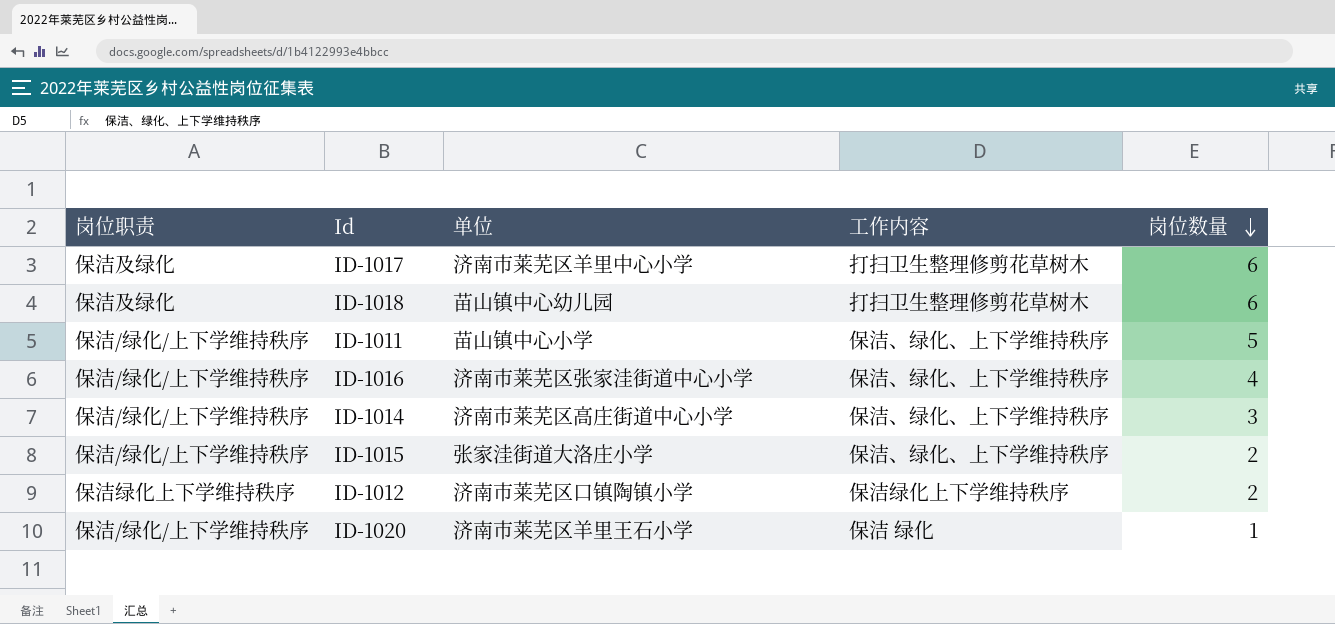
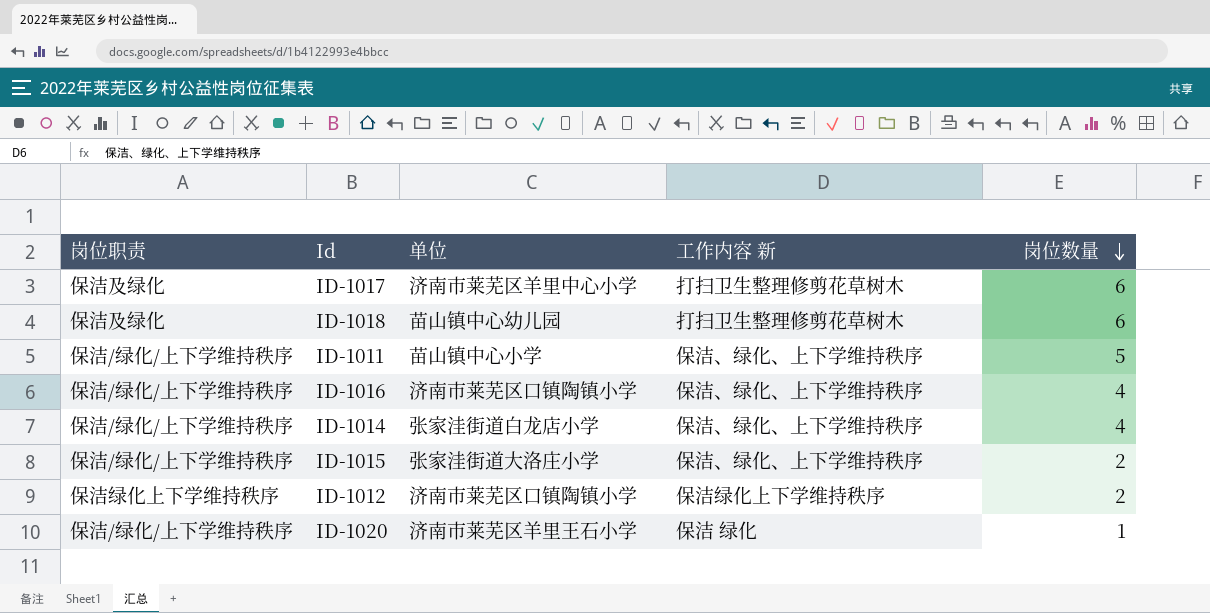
column name: 工作内容 -> 工作内容 新
ID-1016 | 单位: 济南市莱芜区张家洼街道中心小学 -> 济南市莱芜区口镇陶镇小学
ID-1014 | 单位: 济南市莱芜区高庄街道中心小学 -> 张家洼街道白龙店小学
ID-1014 | 岗位数量: 3 -> 4

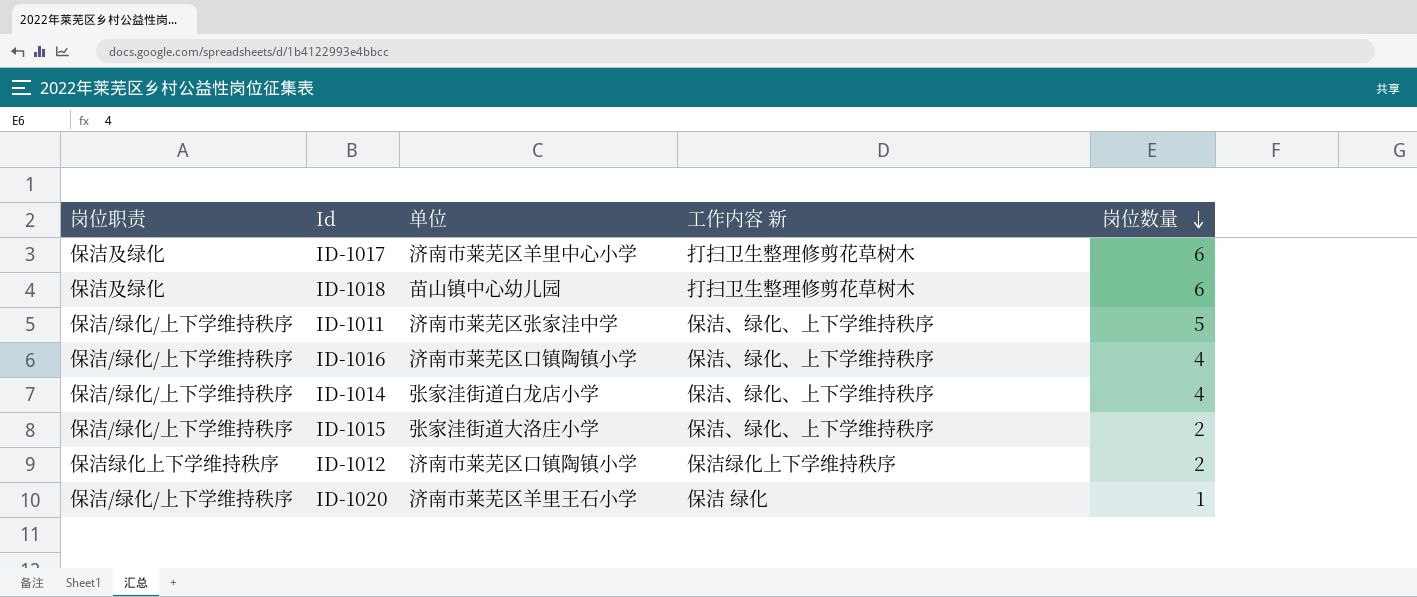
ID-1011 | 单位: 苗山镇中心小学 -> 济南市莱芜区张家洼中学

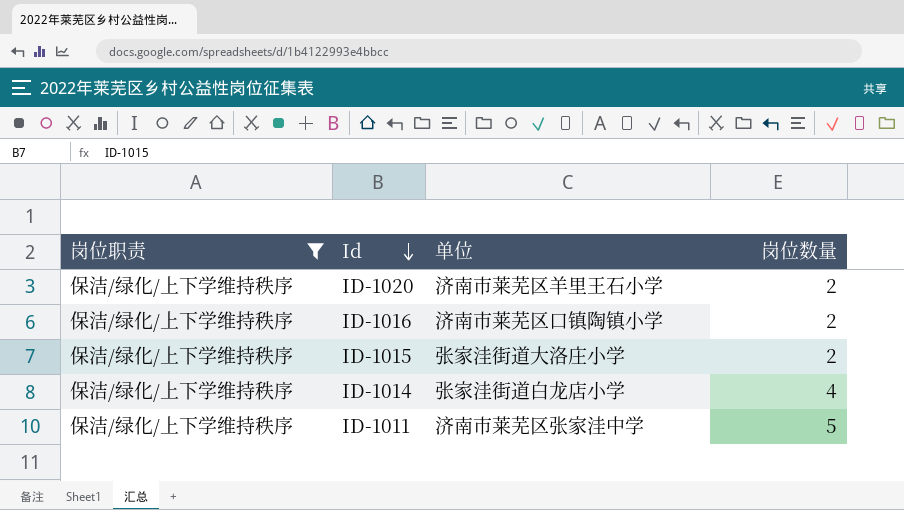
filter: none -> 岗位职责 = 保洁/绿化/上下学维持秩序
row order: 岗位数量 descending -> Id descending
column 工作内容 新 | position: 4 -> none
ID-1020 | 岗位数量: 1 -> 2
ID-1016 | 岗位数量: 4 -> 2

